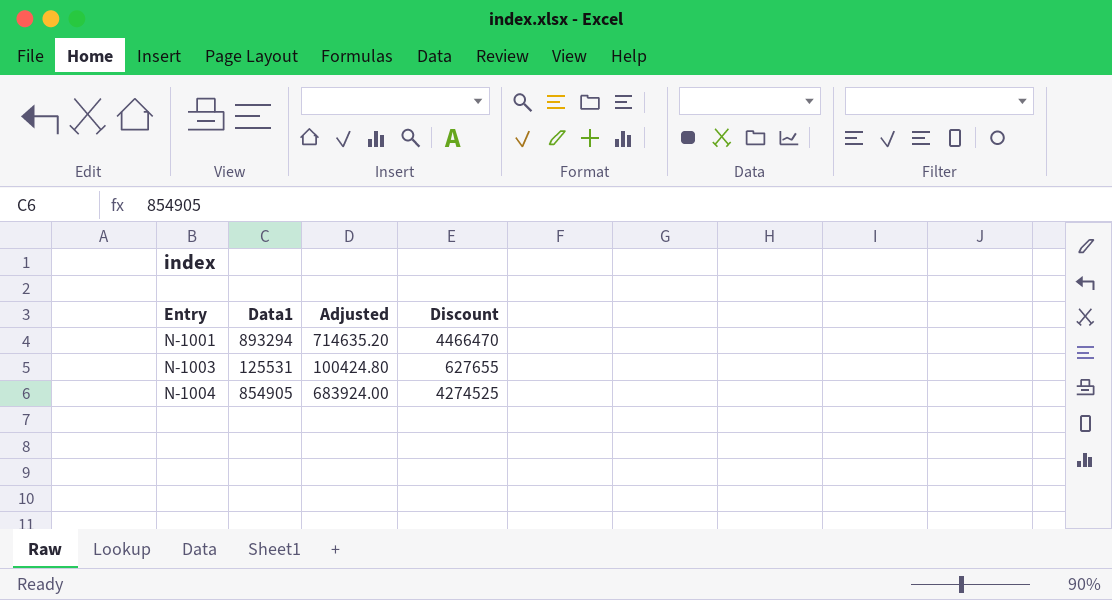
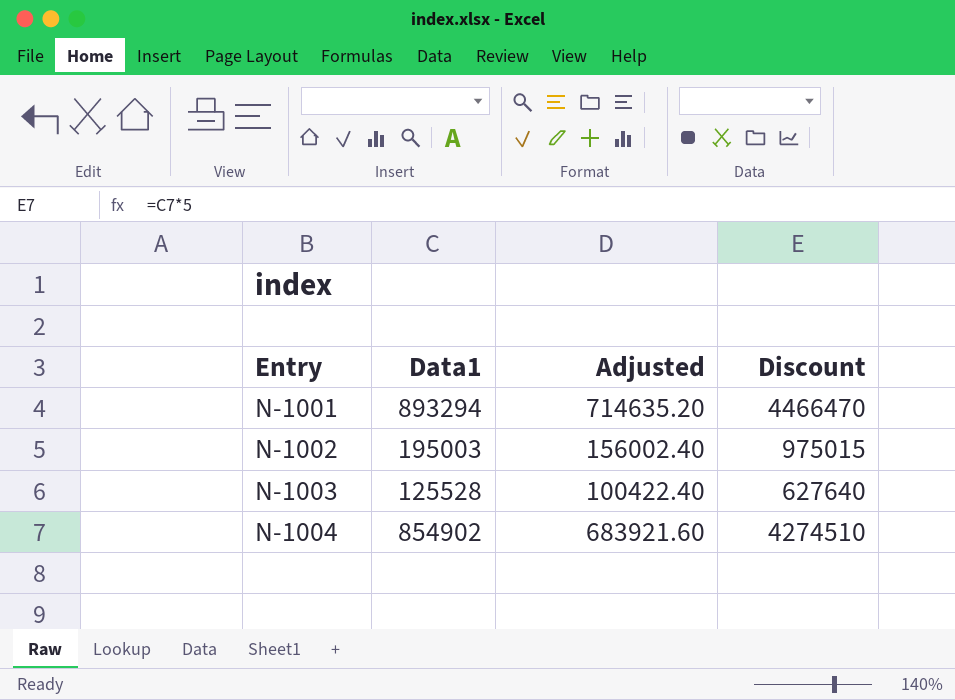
row N-1002: none -> 195003 | 156002.40 | 975015
N-1003 | Data1: 125531 -> 125528
N-1003 | Adjusted: 100424.80 -> 100422.40
N-1003 | Discount: 627655 -> 627640
N-1004 | Data1: 854905 -> 854902
N-1004 | Adjusted: 683924.00 -> 683921.60
N-1004 | Discount: 4274525 -> 4274510

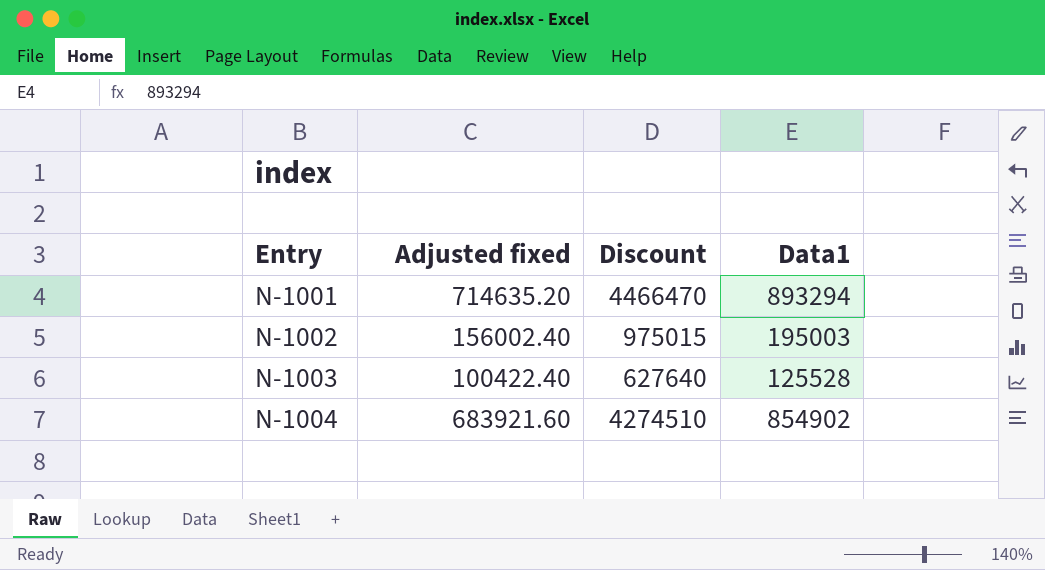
column name: Adjusted -> Adjusted fixed
column Data1 | position: 2 -> 4

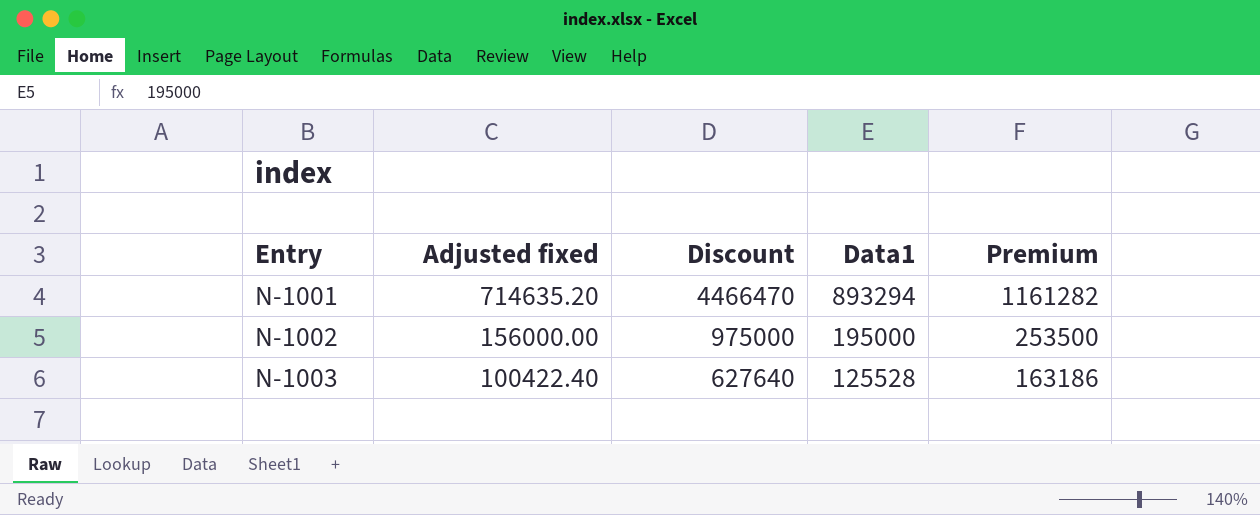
column Premium | formula: none -> [Data1] * 1.3
row N-1004: 683921.60 | 4274510 | 854902 -> none
N-1002 | Adjusted fixed: 156002.40 -> 156000.00
N-1002 | Discount: 975015 -> 975000
N-1002 | Data1: 195003 -> 195000

